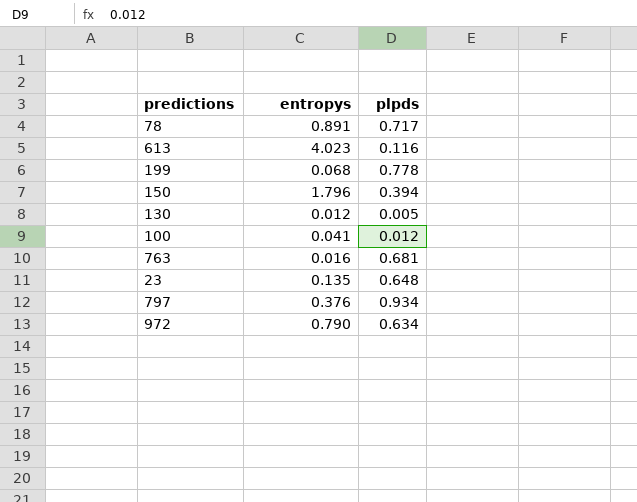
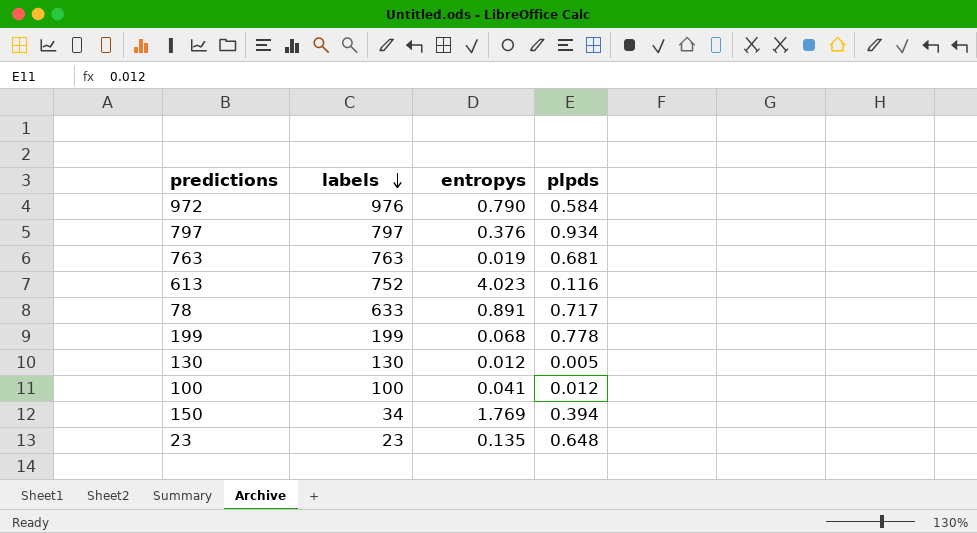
row order: none -> labels descending
column labels | position: none -> 2
972 | plpds: 0.634 -> 0.584
763 | entropys: 0.016 -> 0.019
150 | entropys: 1.796 -> 1.769

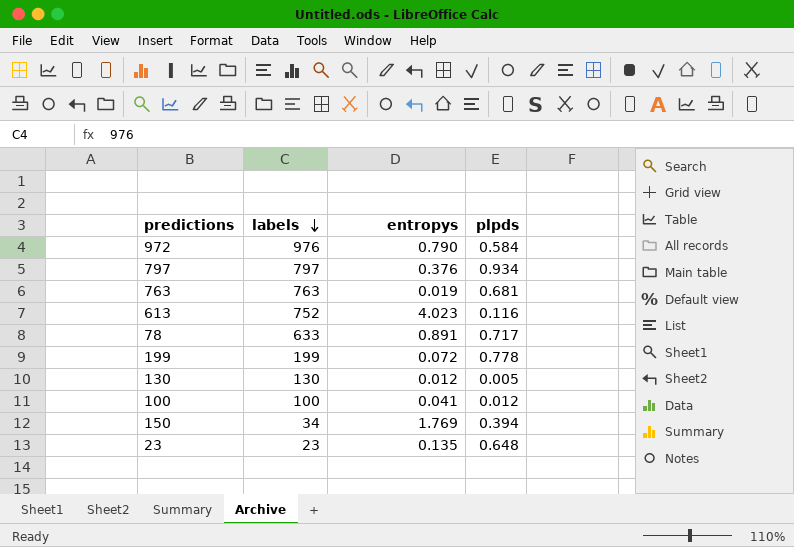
199 | entropys: 0.068 -> 0.072

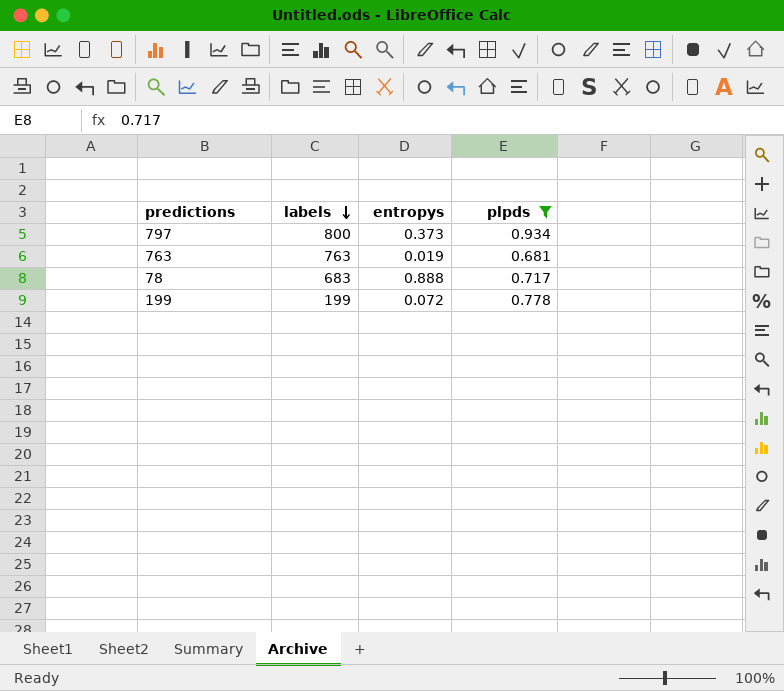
filter: none -> plpds >= 0.681
797 | labels: 797 -> 800
797 | entropys: 0.376 -> 0.373
78 | labels: 633 -> 683
78 | entropys: 0.891 -> 0.888

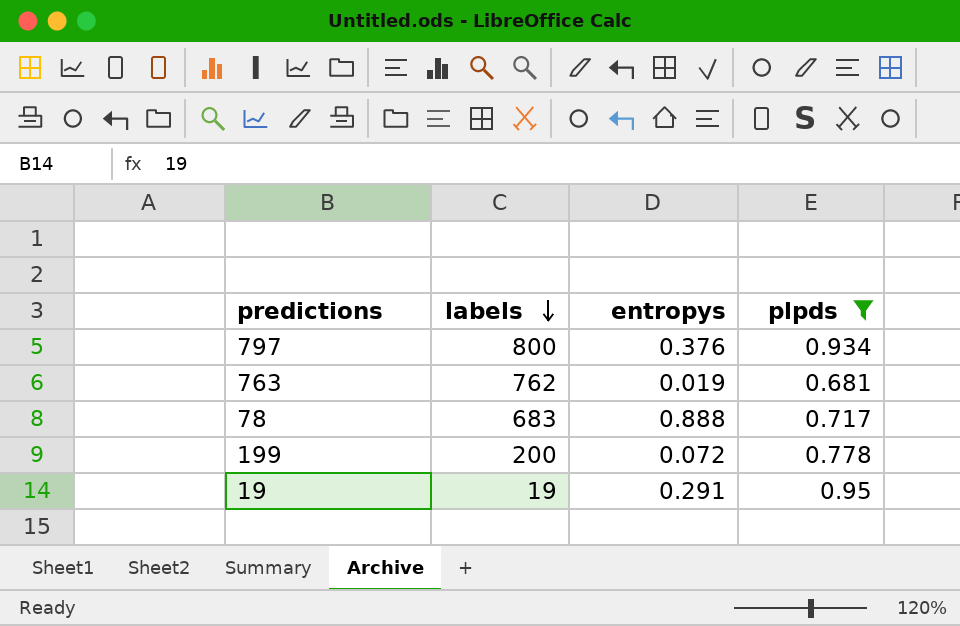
797 | entropys: 0.373 -> 0.376
763 | labels: 763 -> 762
199 | labels: 199 -> 200
row 19: none -> 19 | 0.291 | 0.95

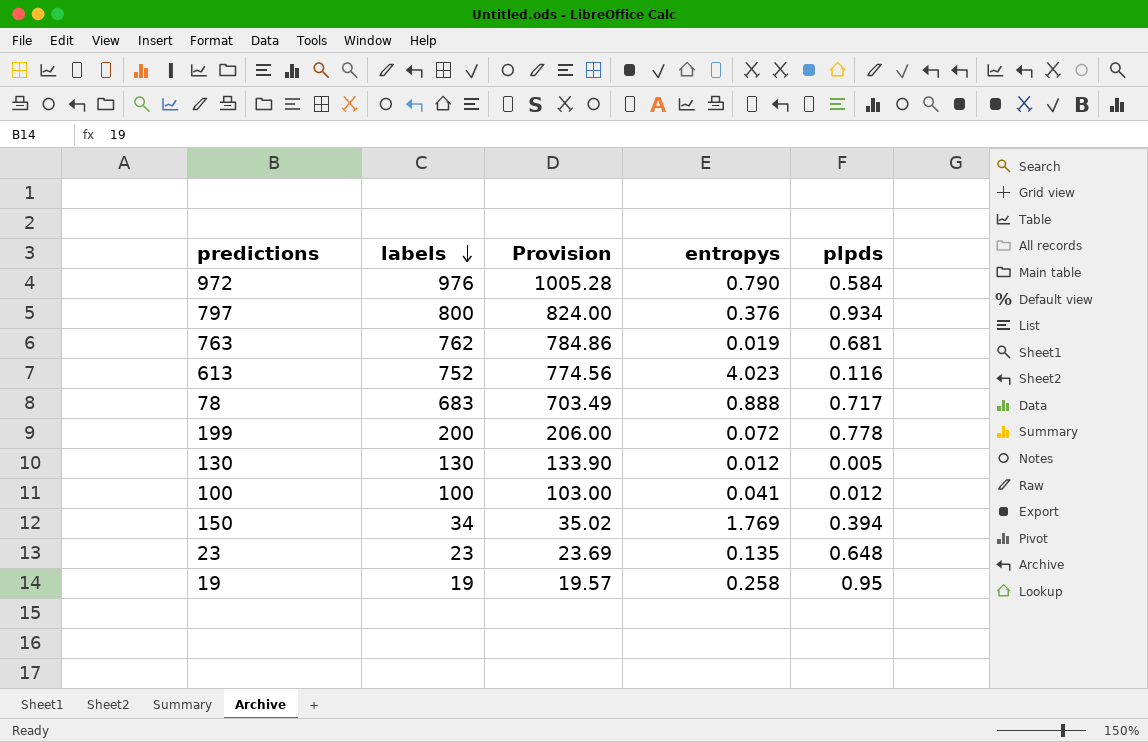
filter: plpds >= 0.681 -> none
column Provision | formula: none -> [labels] * 1.03
19 | entropys: 0.291 -> 0.258

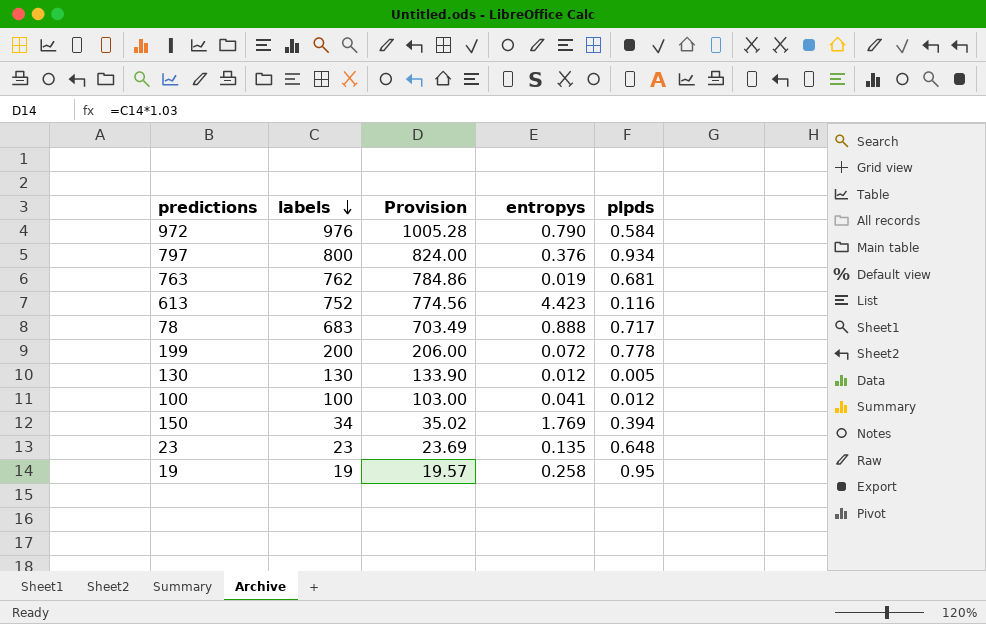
613 | entropys: 4.023 -> 4.423

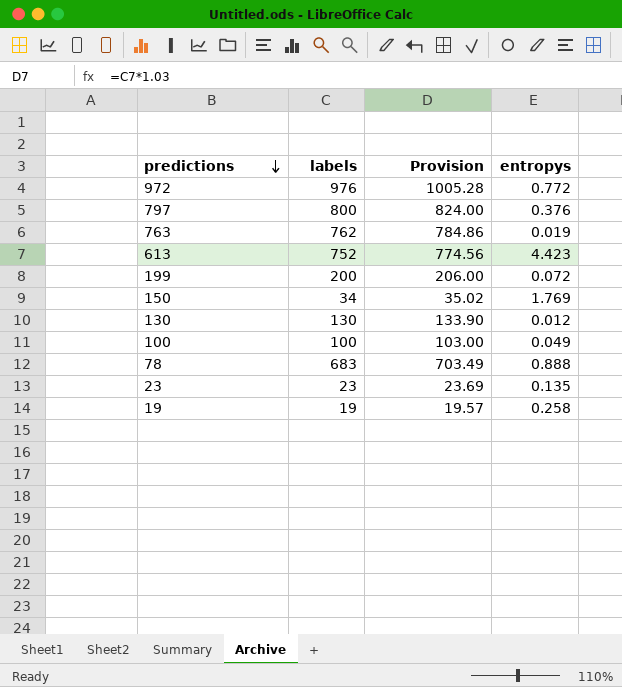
row order: labels descending -> predictions descending
column plpds | position: 5 -> none
972 | entropys: 0.790 -> 0.772
100 | entropys: 0.041 -> 0.049

